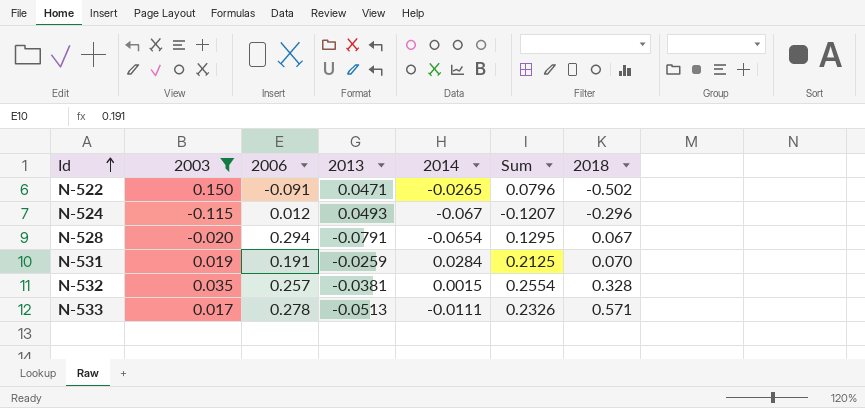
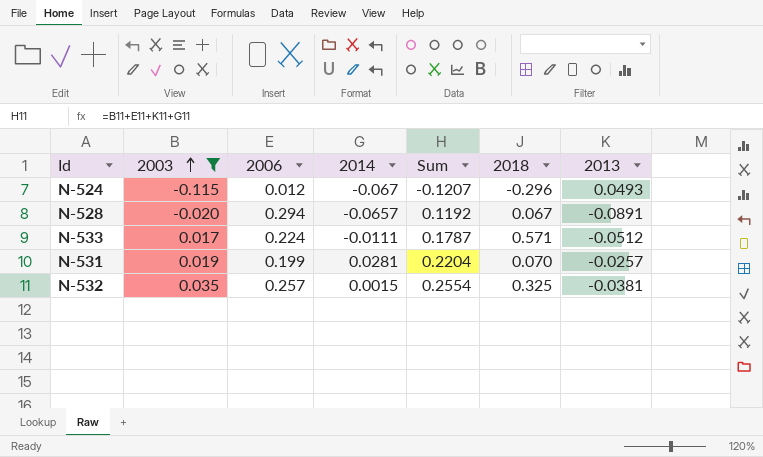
row order: Id ascending -> 2003 ascending
column 2013 | position: 4 -> 7
row N-522: 0.150 | -0.091 | 0.0471 | -0.0265 | 0.0796 | -0.502 -> none
N-528 | 2014: -0.0654 -> -0.0657
N-528 | Sum: 0.1295 -> 0.1192
N-528 | 2013: -0.0791 -> -0.0891
N-533 | 2006: 0.278 -> 0.224
N-533 | Sum: 0.2326 -> 0.1787
N-533 | 2013: -0.0513 -> -0.0512
N-531 | 2006: 0.191 -> 0.199
N-531 | 2014: 0.0284 -> 0.0281
N-531 | Sum: 0.2125 -> 0.2204
N-531 | 2013: -0.0259 -> -0.0257
N-532 | 2018: 0.328 -> 0.325

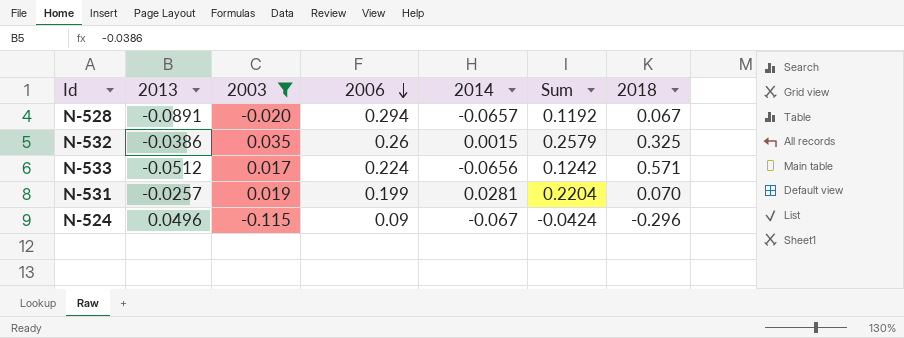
row order: 2003 ascending -> 2006 descending
column 2013 | position: 7 -> 2
N-532 | 2013: -0.0381 -> -0.0386
N-532 | 2006: 0.257 -> 0.26
N-532 | Sum: 0.2554 -> 0.2579
N-533 | 2014: -0.0111 -> -0.0656
N-533 | Sum: 0.1787 -> 0.1242
N-524 | 2013: 0.0493 -> 0.0496
N-524 | 2006: 0.012 -> 0.09
N-524 | Sum: -0.1207 -> -0.0424

